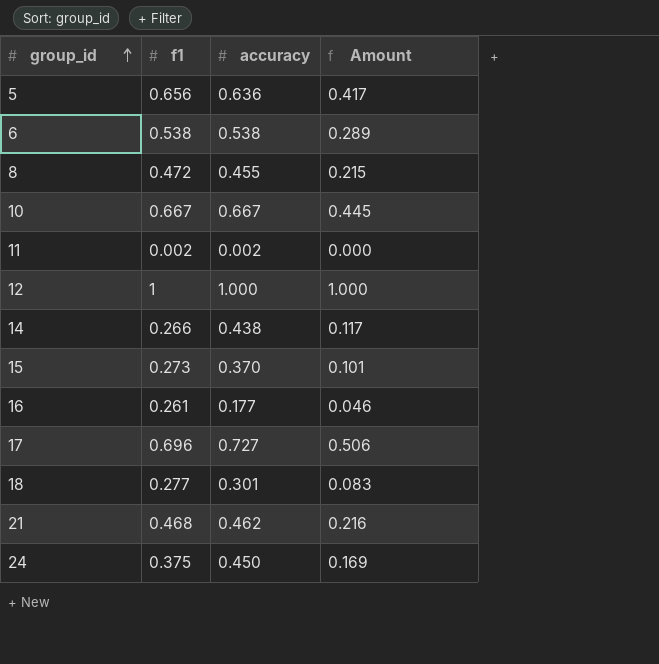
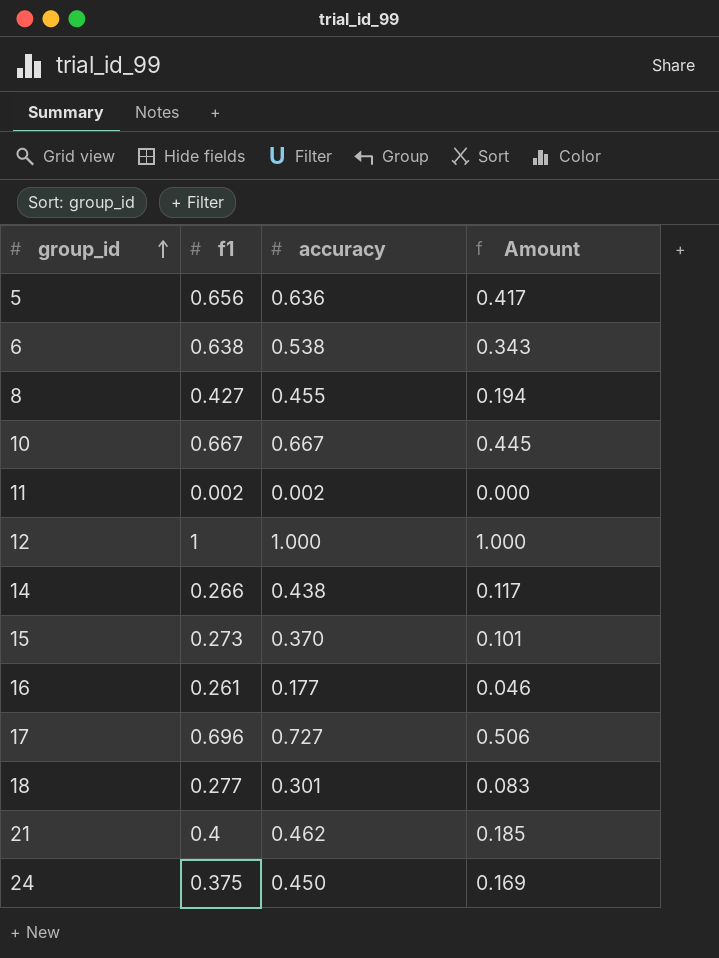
6 | f1: 0.538 -> 0.638
6 | Amount: 0.289 -> 0.343
8 | f1: 0.472 -> 0.427
8 | Amount: 0.215 -> 0.194
21 | f1: 0.468 -> 0.4
21 | Amount: 0.216 -> 0.185

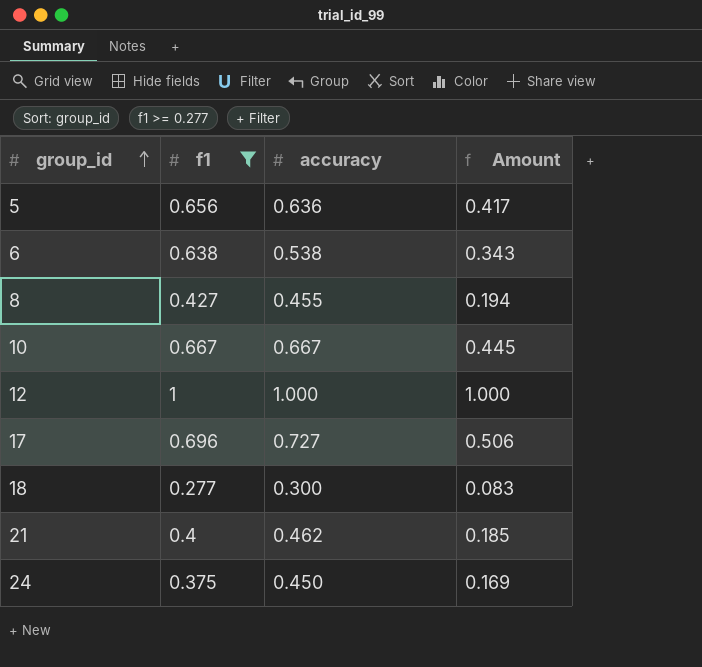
filter: none -> f1 >= 0.277
18 | accuracy: 0.301 -> 0.300

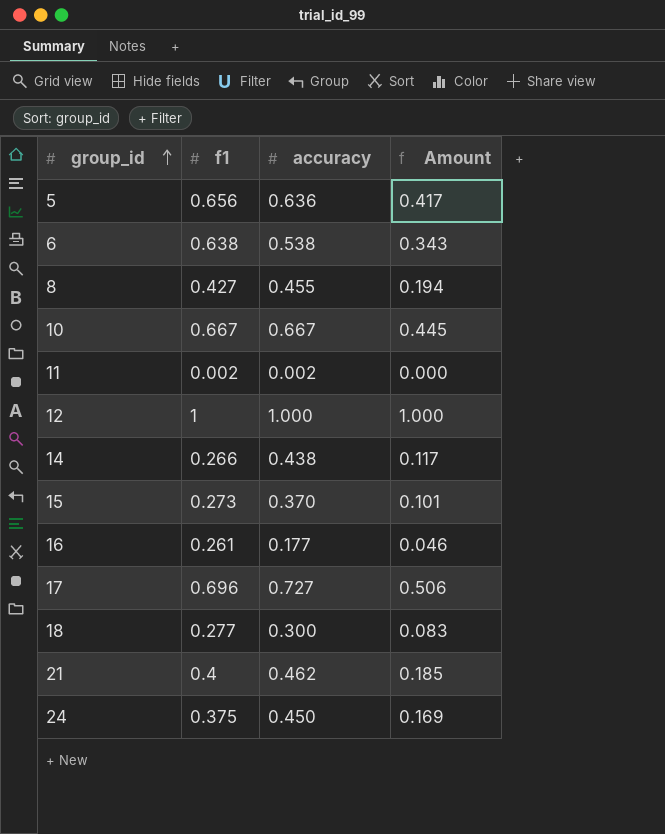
filter: f1 >= 0.277 -> none

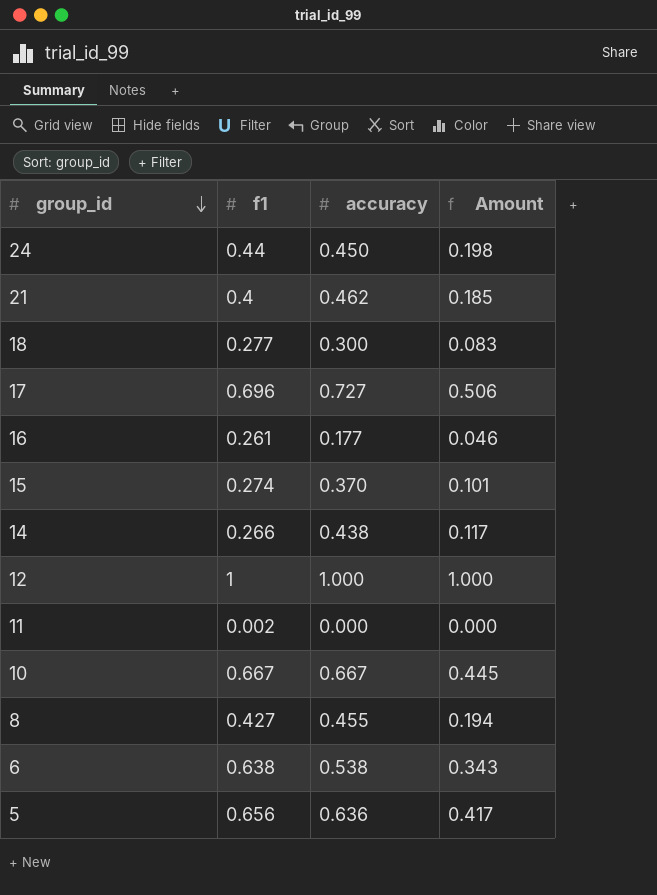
row order: group_id ascending -> group_id descending
24 | f1: 0.375 -> 0.44
24 | Amount: 0.169 -> 0.198
15 | f1: 0.273 -> 0.274
11 | accuracy: 0.002 -> 0.000

